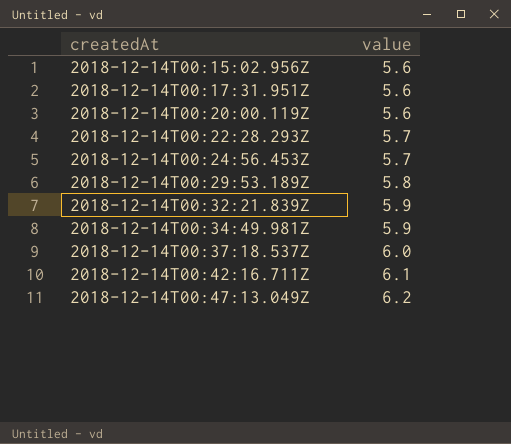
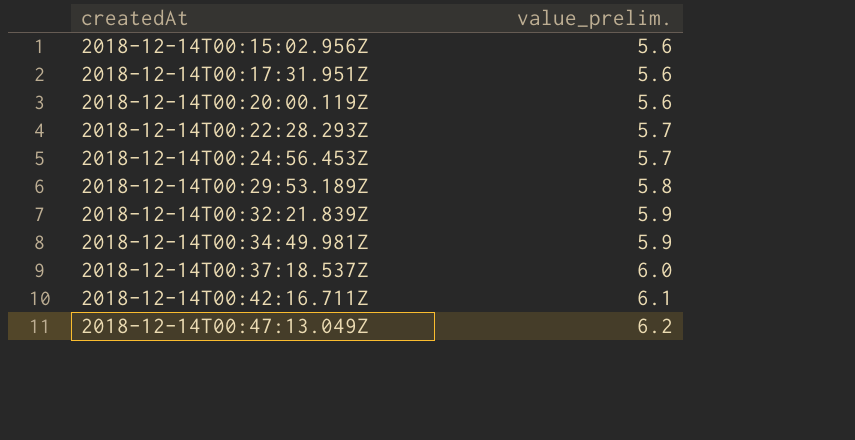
column name: value -> value_prelim.

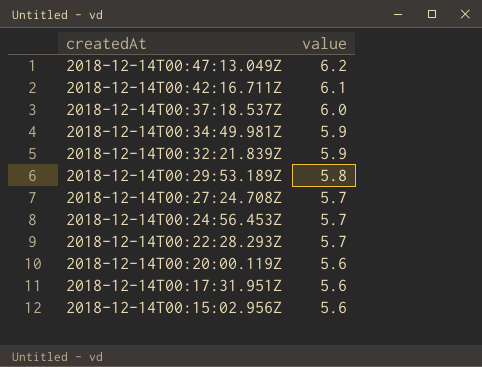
row order: createdAt ascending -> createdAt descending
column name: value_prelim. -> value
row 2018-12-14T00:27:24.708Z: none -> 5.7

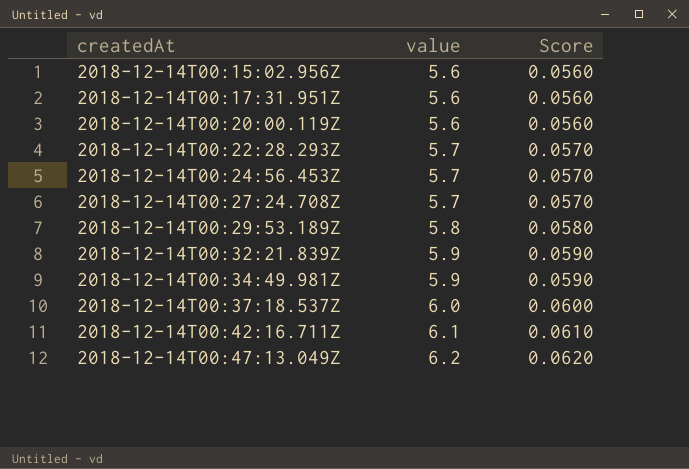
row order: createdAt descending -> createdAt ascending
column Score | formula: none -> [value] * 0.01

